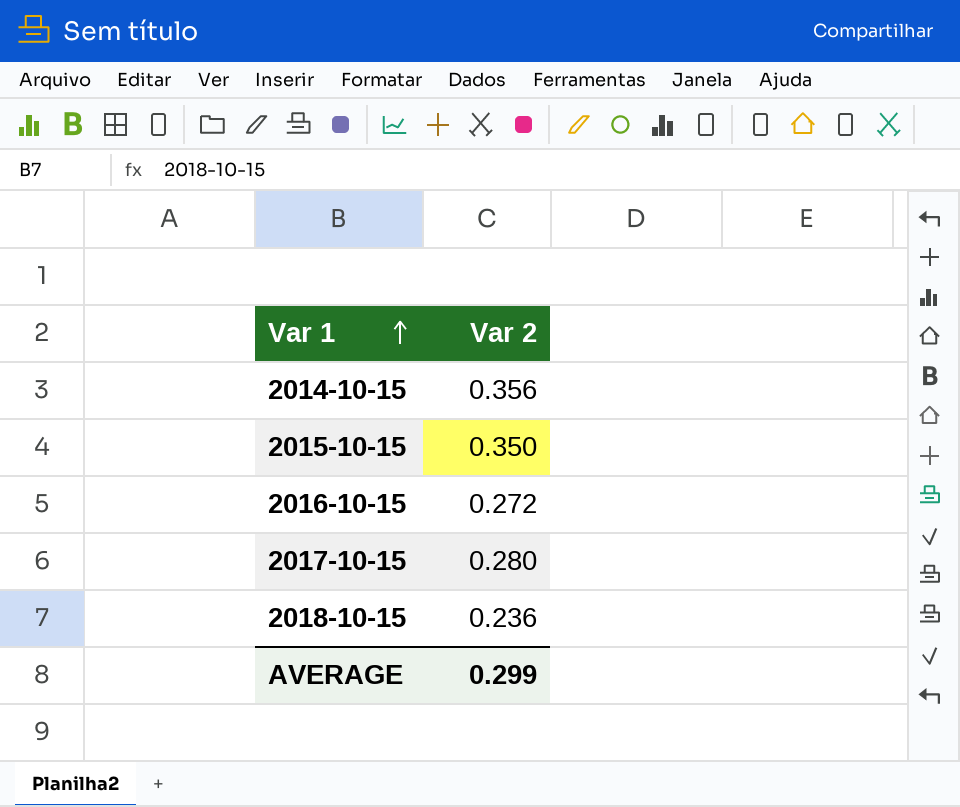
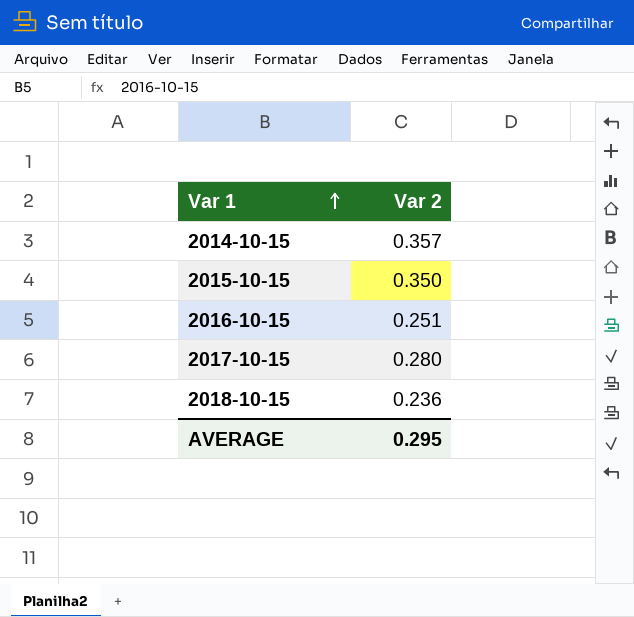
2014-10-15 | Var 2: 0.356 -> 0.357
2016-10-15 | Var 2: 0.272 -> 0.251
AVERAGE | Var 2: 0.299 -> 0.295

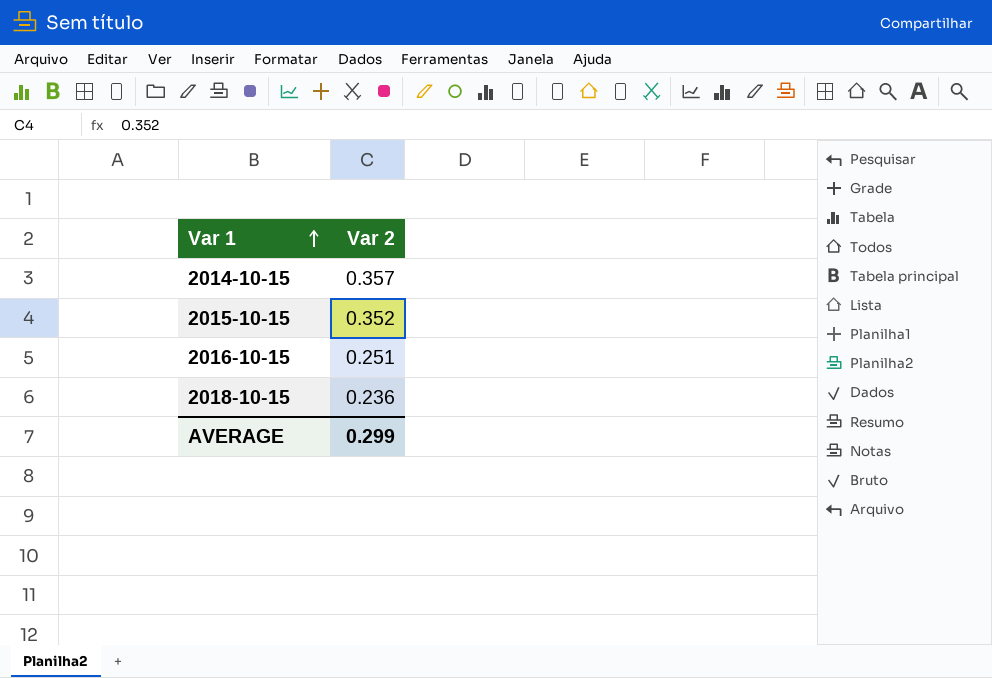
row 2017-10-15: 0.280 -> none
2015-10-15 | Var 2: 0.350 -> 0.352
AVERAGE | Var 2: 0.295 -> 0.299

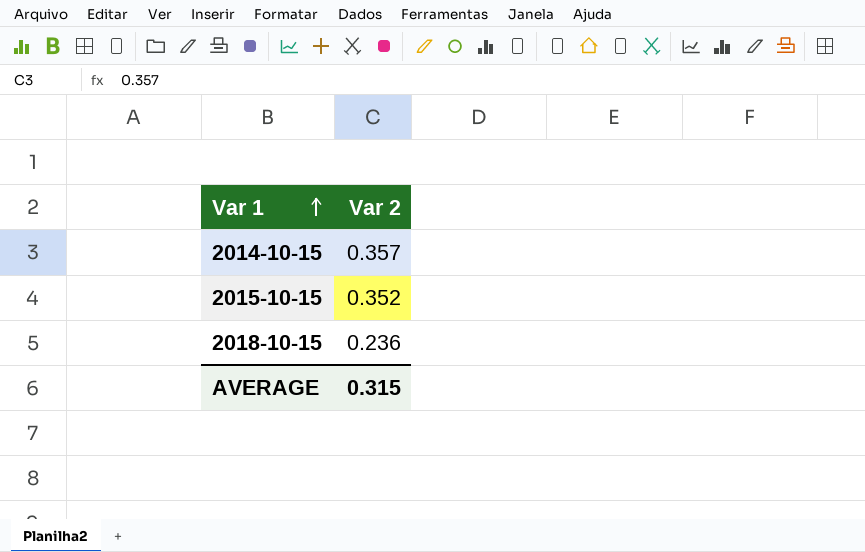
row 2016-10-15: 0.251 -> none
AVERAGE | Var 2: 0.299 -> 0.315

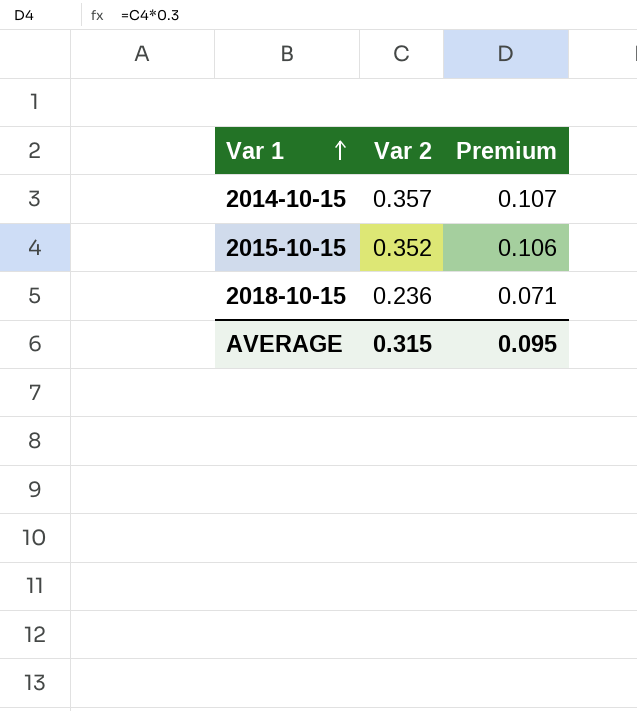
column Premium | formula: none -> [Var 2] * 0.3

